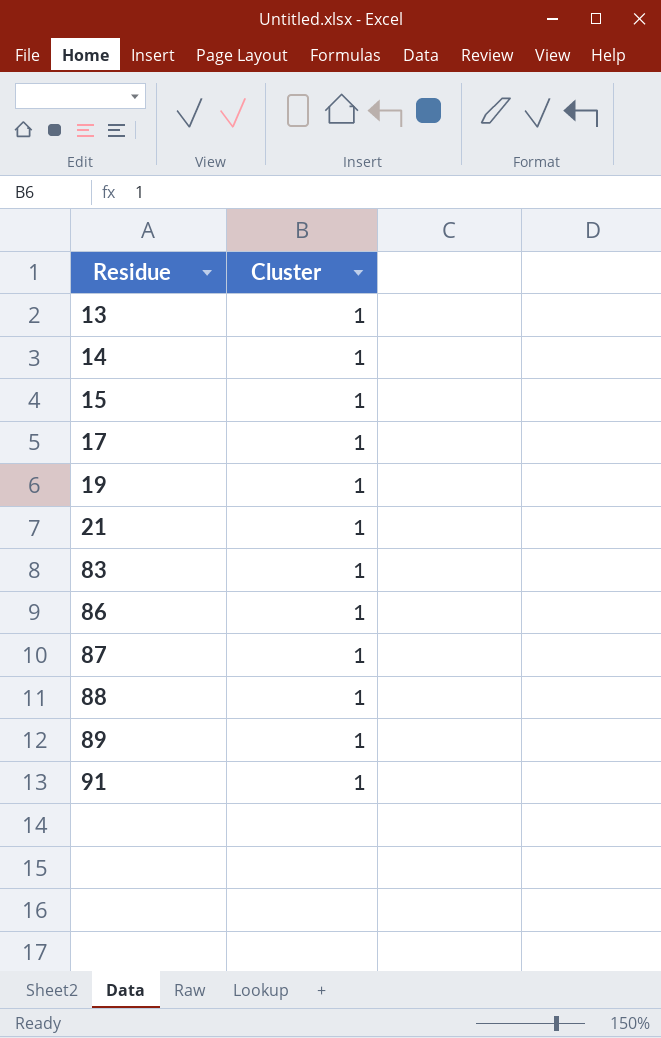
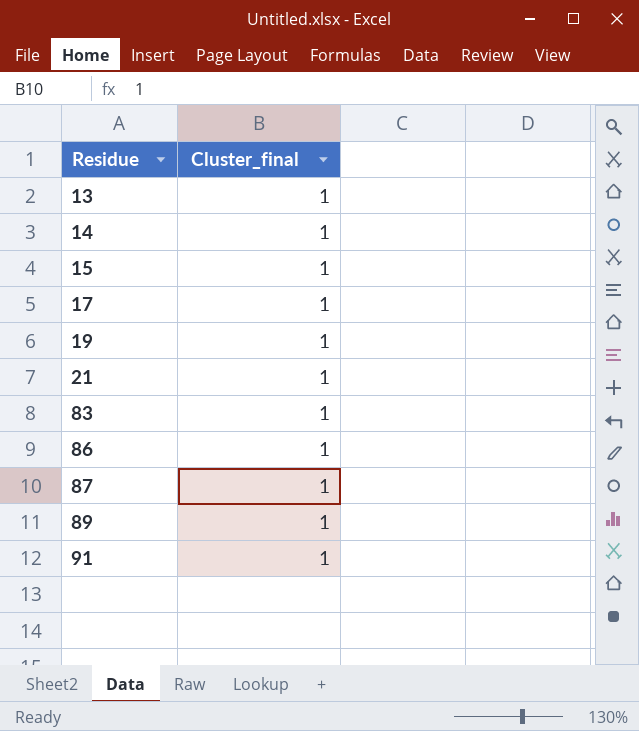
column name: Cluster -> Cluster_final
row 88: 1 -> none

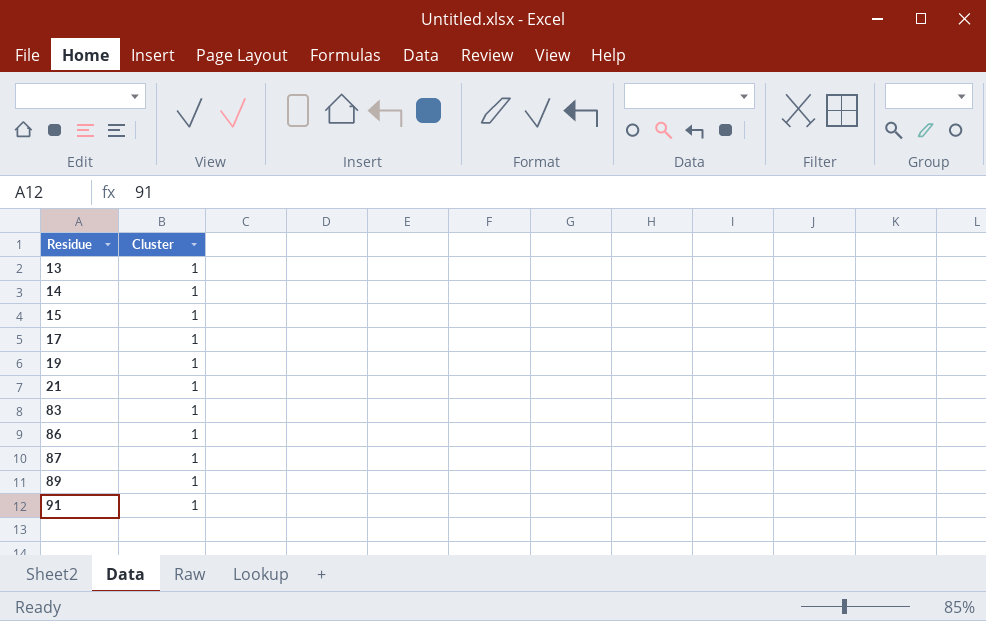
column name: Cluster_final -> Cluster

